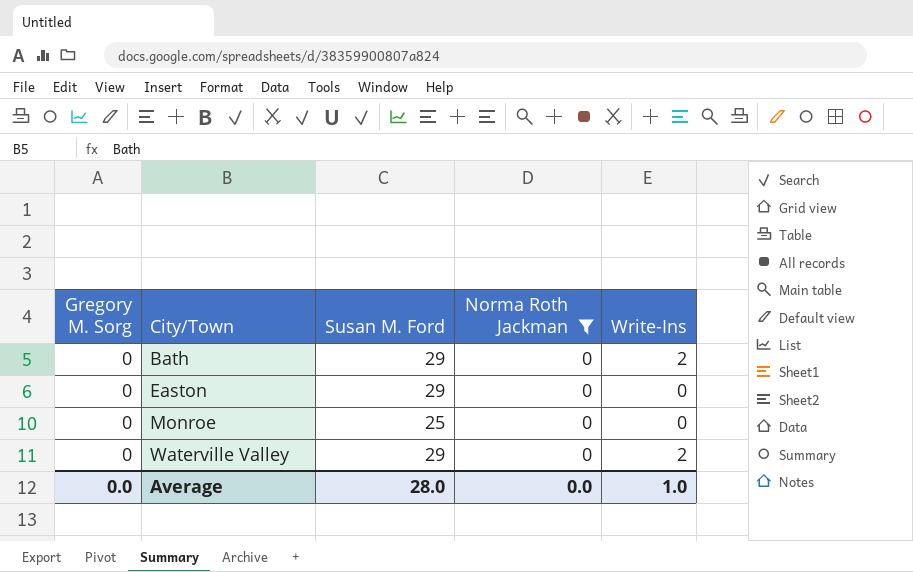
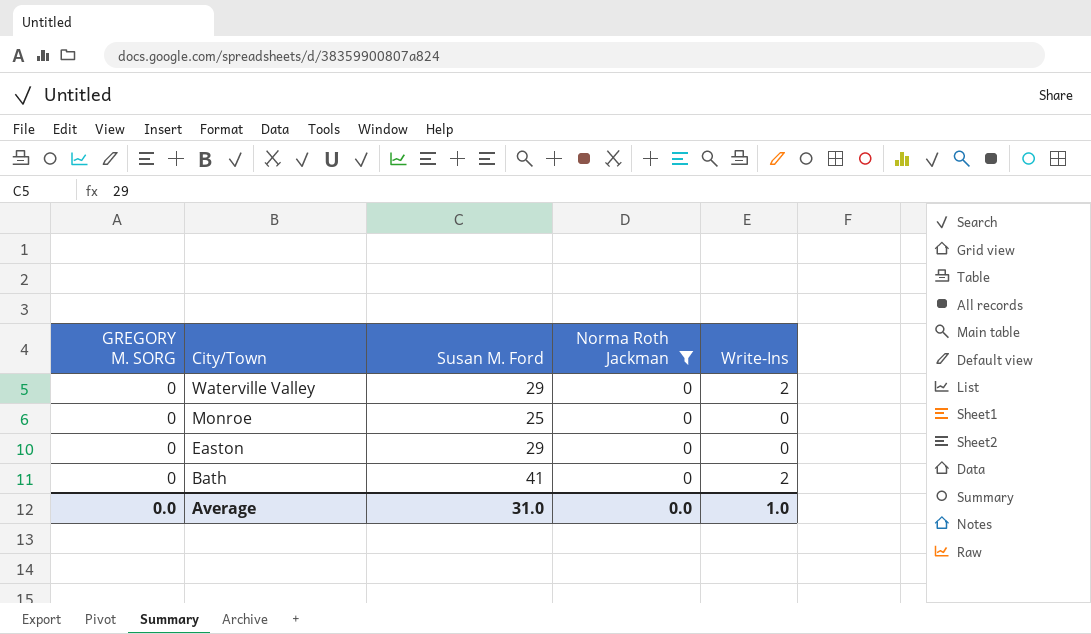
row order: City/Town ascending -> City/Town descending
column name: Gregory M. Sorg -> GREGORY M. SORG
Bath | Susan M. Ford: 29 -> 41
Average | Susan M. Ford: 28.0 -> 31.0

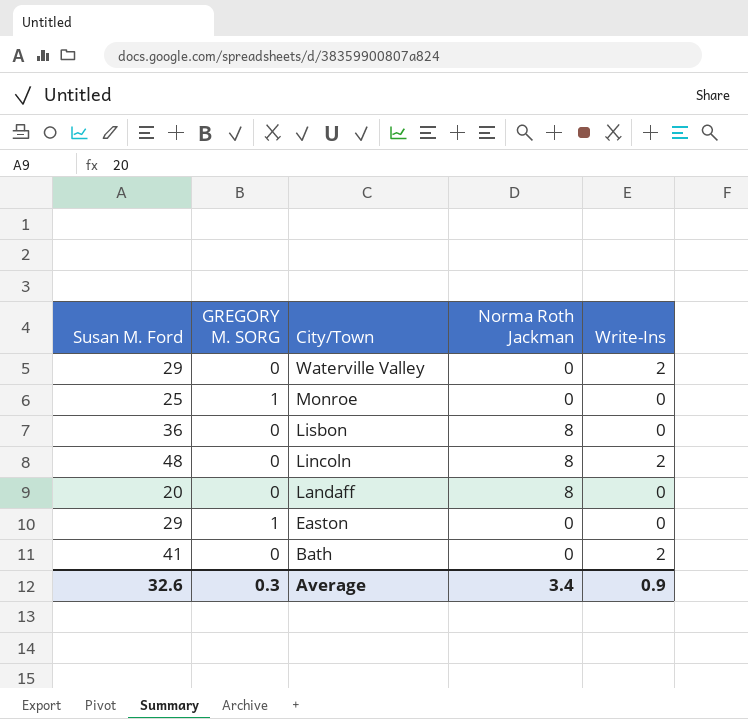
filter: Norma Roth Jackman = 0 -> none
column Susan M. Ford | position: 3 -> 1
Monroe | GREGORY M. SORG: 0 -> 1
Easton | GREGORY M. SORG: 0 -> 1
Average | Susan M. Ford: 31.0 -> 32.6
Average | GREGORY M. SORG: 0.0 -> 0.3
Average | Norma Roth Jackman: 0.0 -> 3.4
Average | Write-Ins: 1.0 -> 0.9

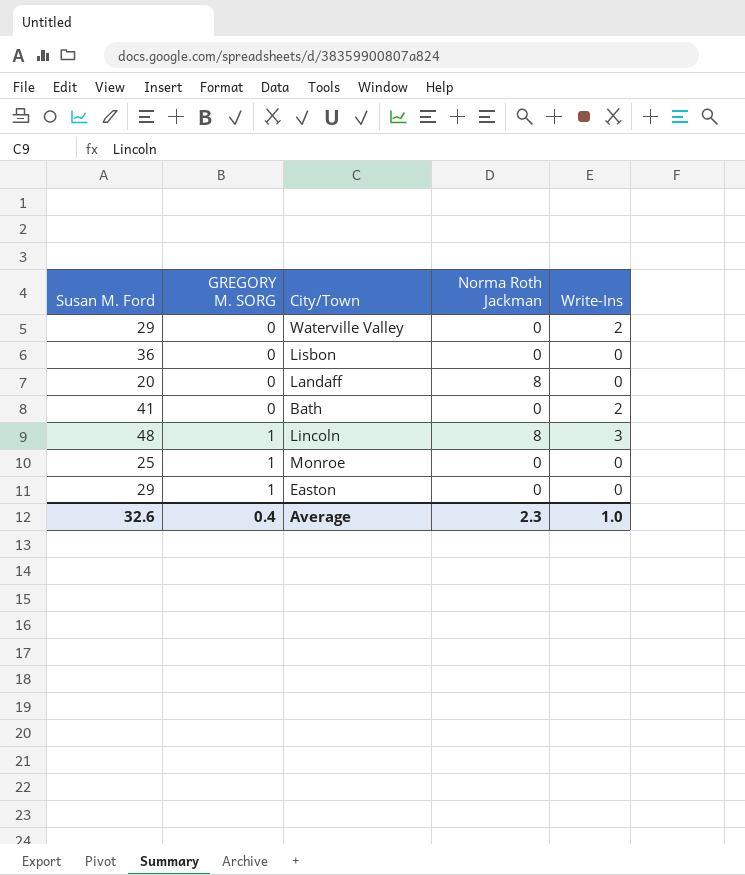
row order: City/Town descending -> GREGORY M. SORG ascending
Lisbon | Norma Roth Jackman: 8 -> 0
Lincoln | GREGORY M. SORG: 0 -> 1
Lincoln | Write-Ins: 2 -> 3
Average | GREGORY M. SORG: 0.3 -> 0.4
Average | Norma Roth Jackman: 3.4 -> 2.3
Average | Write-Ins: 0.9 -> 1.0

